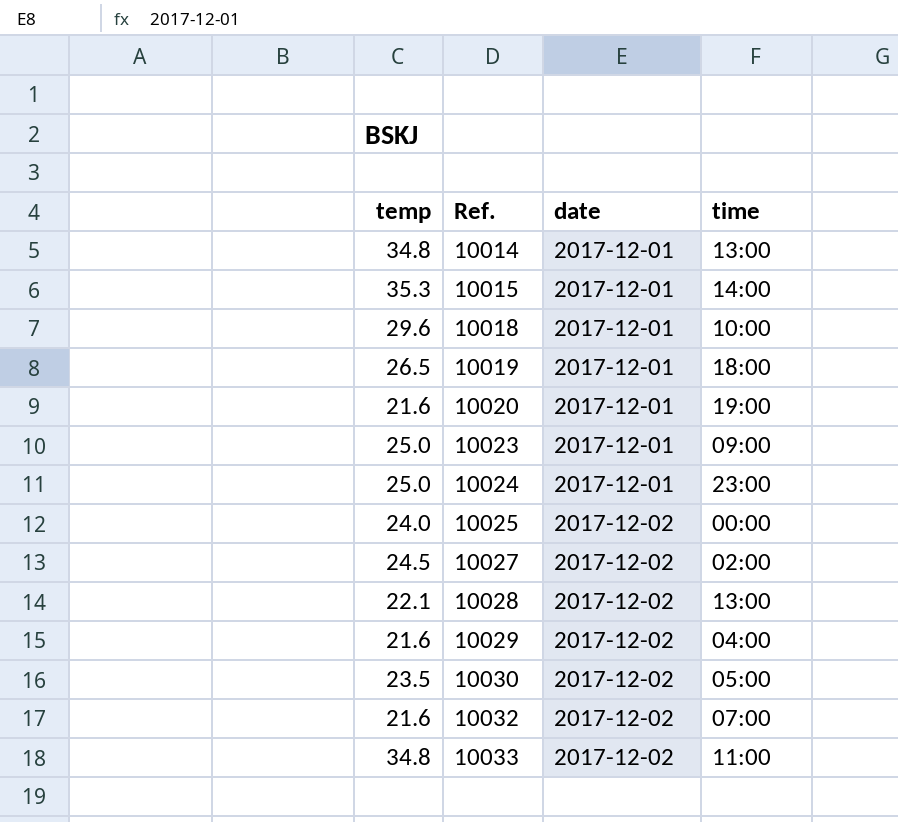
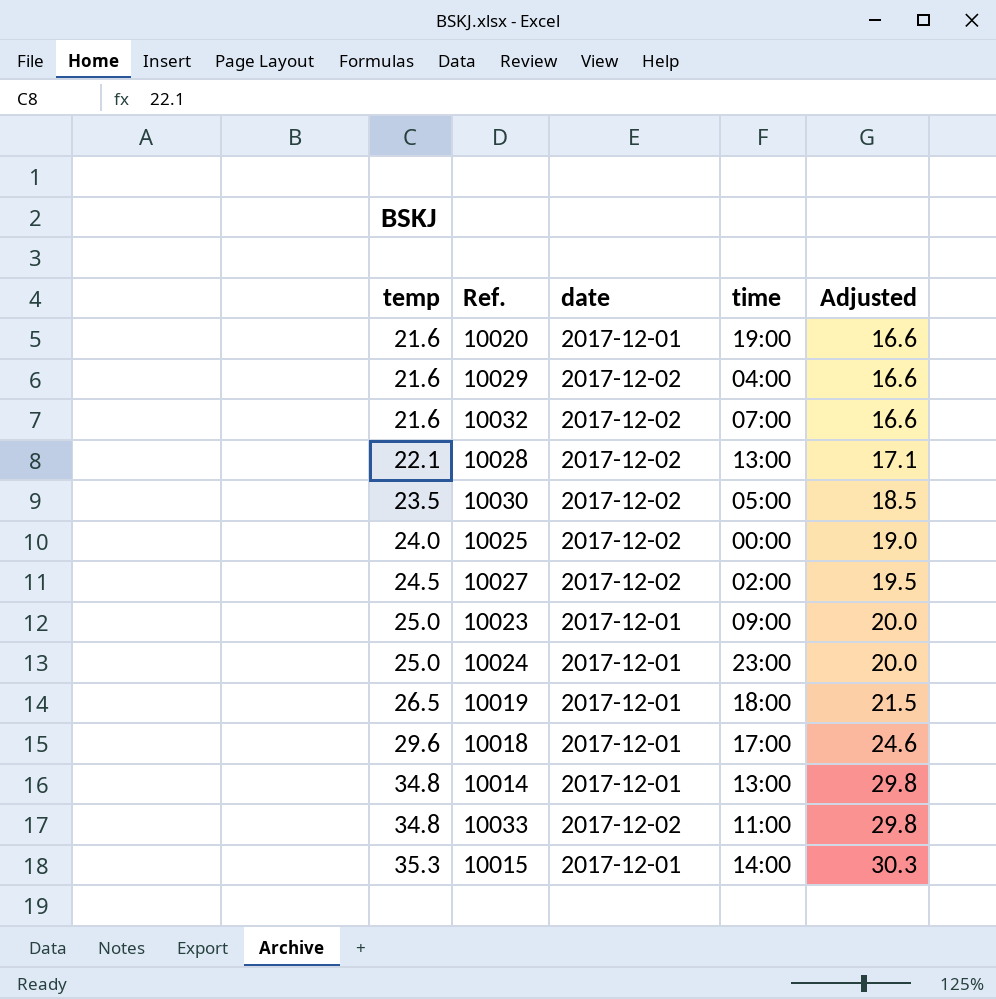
row order: Ref. ascending -> temp ascending
column Adjusted | formula: none -> [temp] - 5
10018 | time: 10:00 -> 17:00

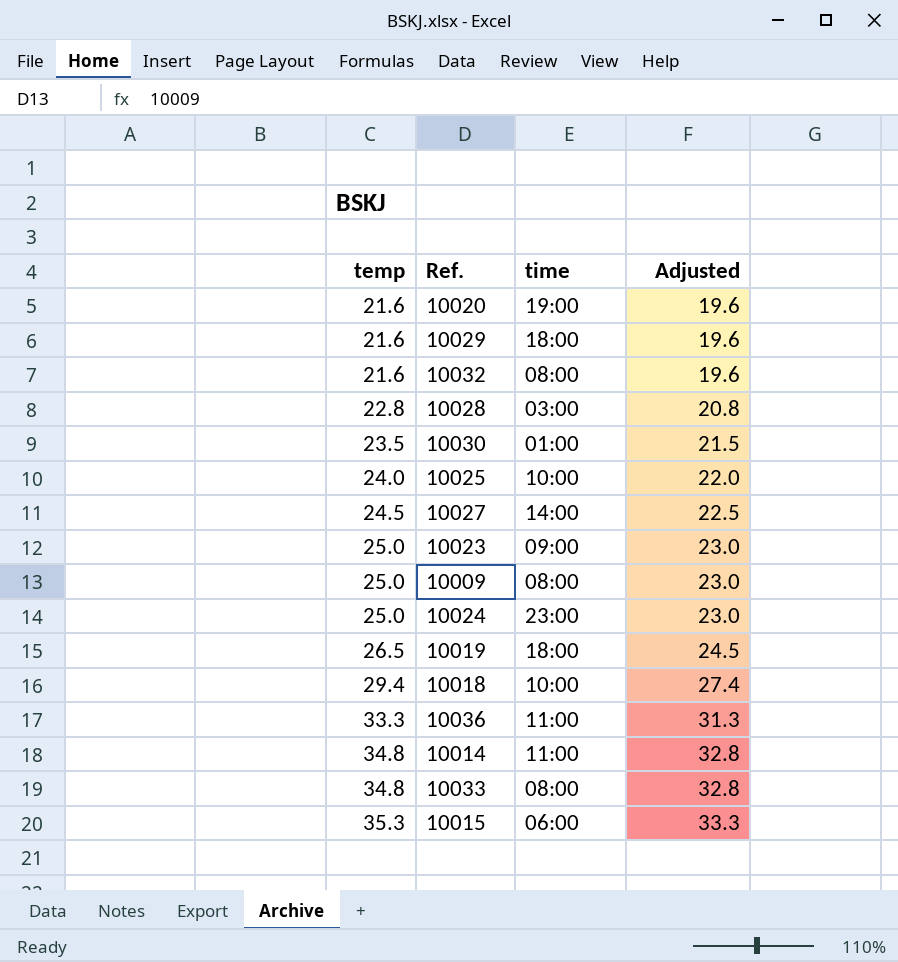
column date | position: 3 -> none
column Adjusted | formula: [temp] - 5 -> [temp] - 2
10029 | time: 04:00 -> 18:00
10032 | time: 07:00 -> 08:00
10028 | temp: 22.1 -> 22.8
10028 | time: 13:00 -> 03:00
10030 | time: 05:00 -> 01:00
10025 | time: 00:00 -> 10:00
10027 | time: 02:00 -> 14:00
row 10009: none -> 25.0 | 08:00 | 23.0
10018 | temp: 29.6 -> 29.4
10018 | time: 17:00 -> 10:00
row 10036: none -> 33.3 | 11:00 | 31.3
10014 | time: 13:00 -> 11:00
10033 | time: 11:00 -> 08:00
10015 | time: 14:00 -> 06:00

